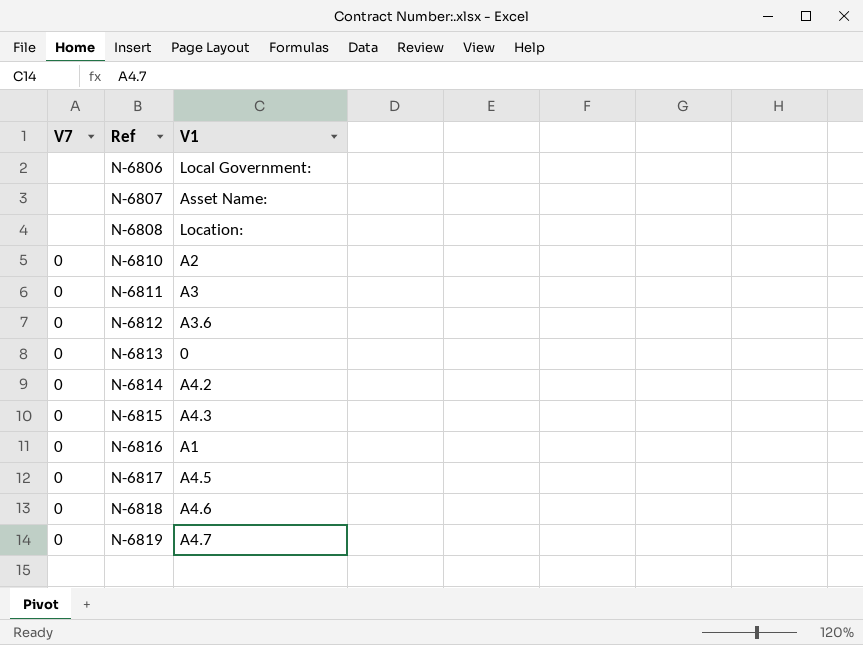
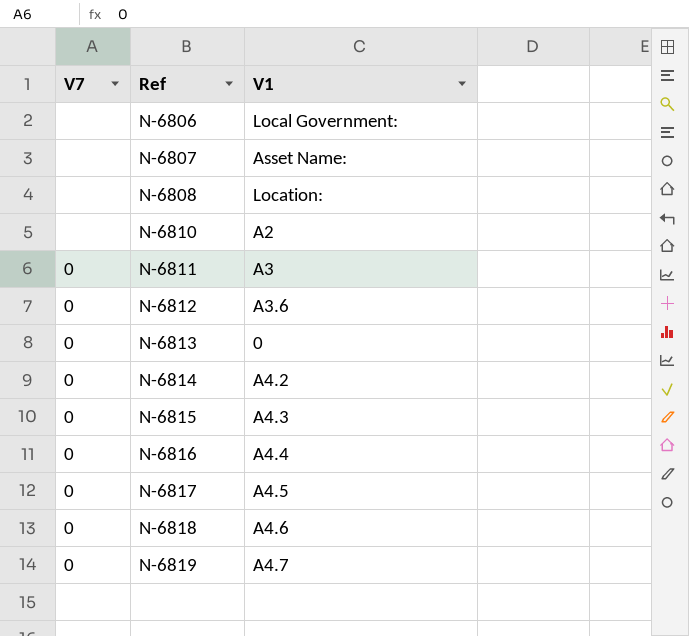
N-6810 | V7: 0 -> none
N-6816 | V1: A1 -> A4.4

